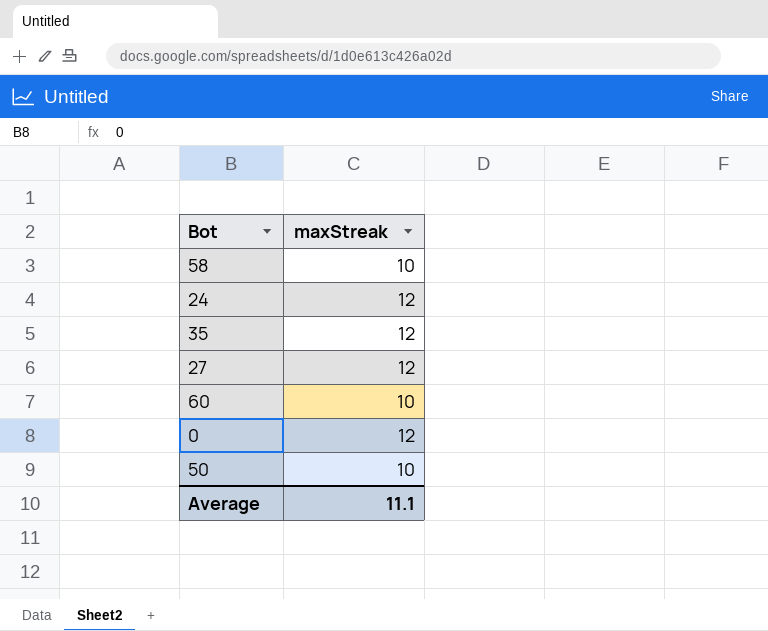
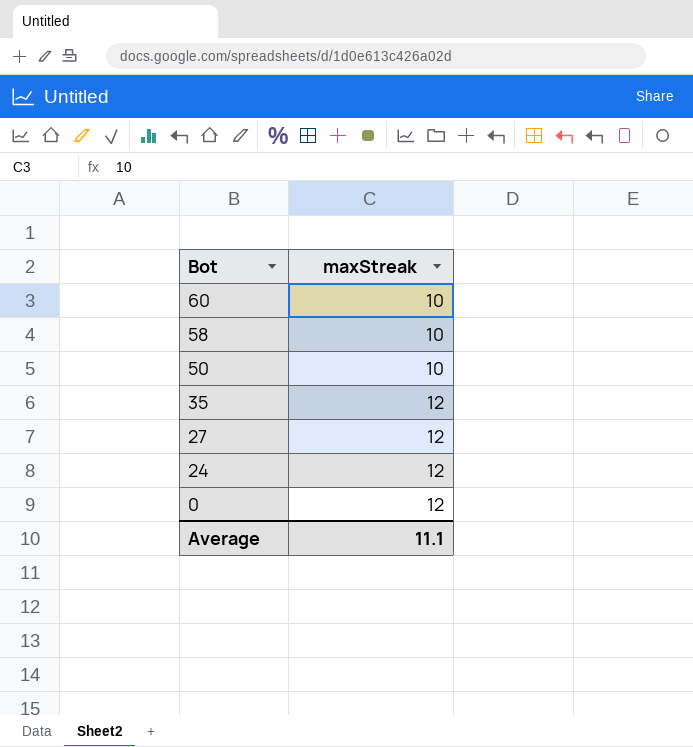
row order: none -> Bot descending

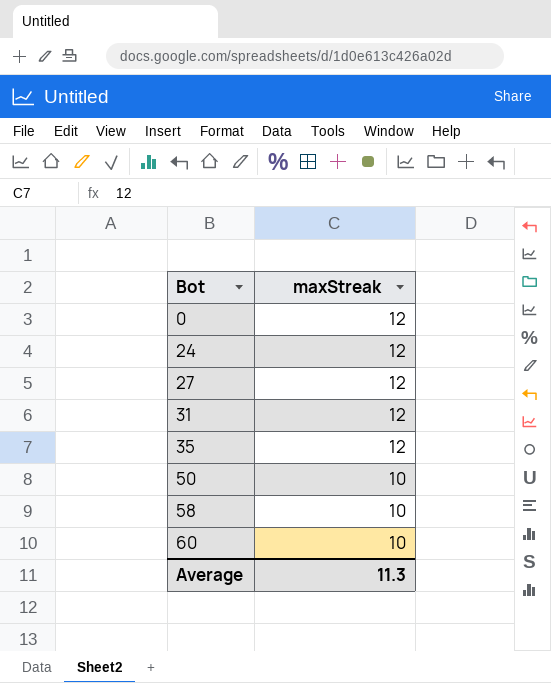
row order: Bot descending -> Bot ascending
row 31: none -> 12
Average | maxStreak: 11.1 -> 11.3

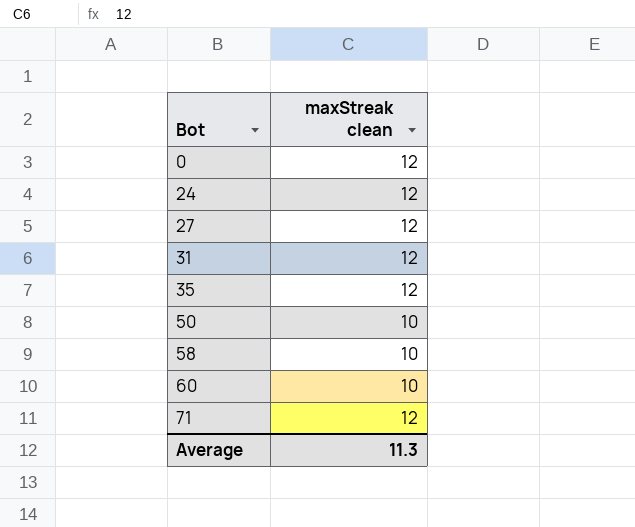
column name: maxStreak -> maxStreak clean
row 71: none -> 12

